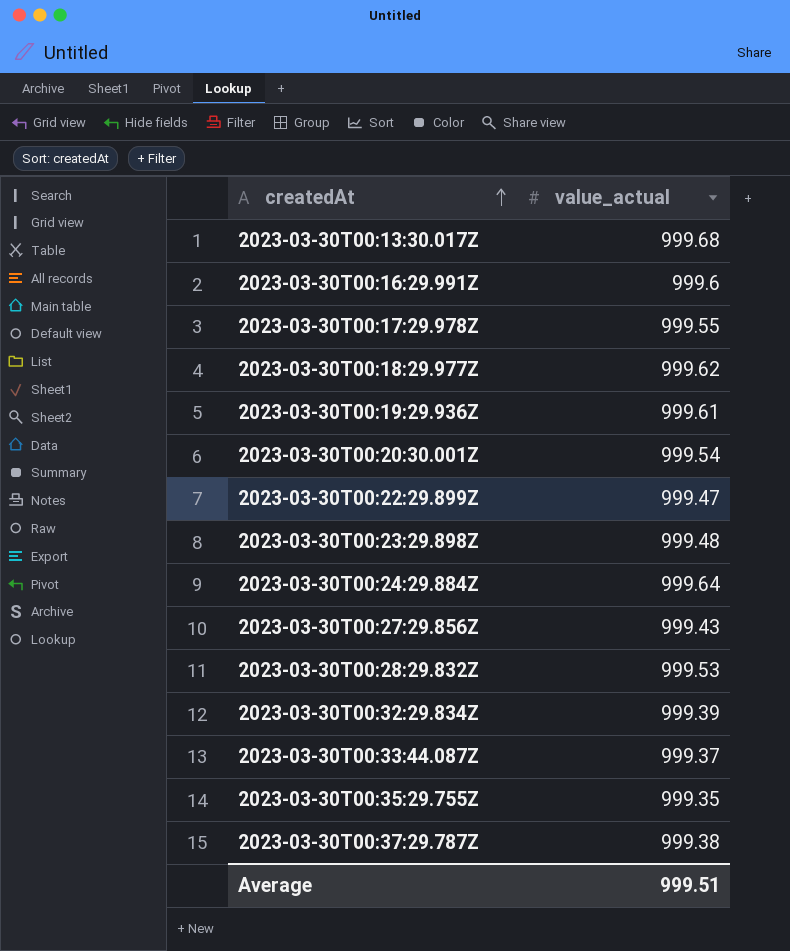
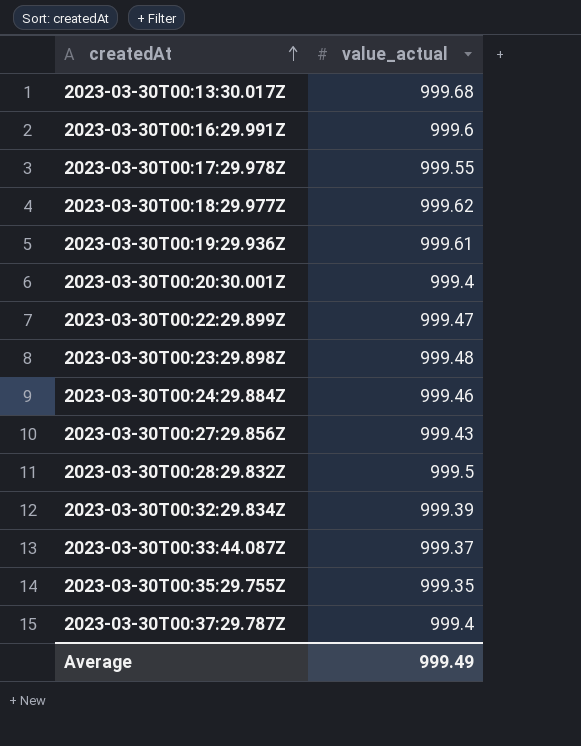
2023-03-30T00:20:30.001Z | value_actual: 999.54 -> 999.4
2023-03-30T00:24:29.884Z | value_actual: 999.64 -> 999.46
2023-03-30T00:28:29.832Z | value_actual: 999.53 -> 999.5
2023-03-30T00:37:29.787Z | value_actual: 999.38 -> 999.4
Average | value_actual: 999.51 -> 999.49

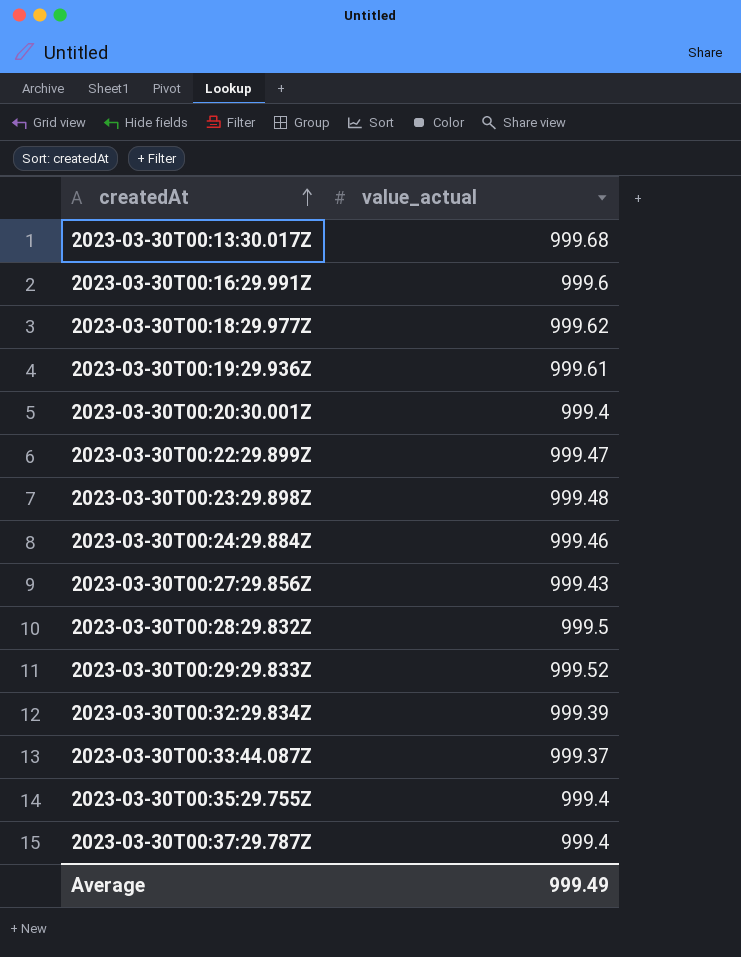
row 2023-03-30T00:17:29.978Z: 999.55 -> none
row 2023-03-30T00:29:29.833Z: none -> 999.52
2023-03-30T00:35:29.755Z | value_actual: 999.35 -> 999.4

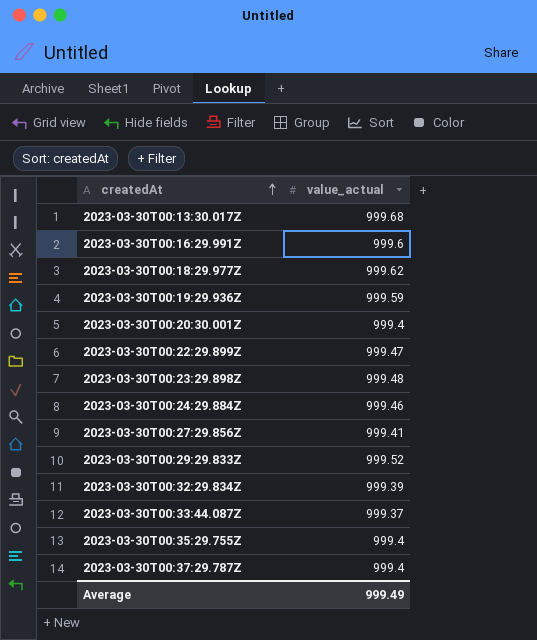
row 2023-03-30T00:28:29.832Z: 999.5 -> none
2023-03-30T00:19:29.936Z | value_actual: 999.61 -> 999.59
2023-03-30T00:27:29.856Z | value_actual: 999.43 -> 999.41

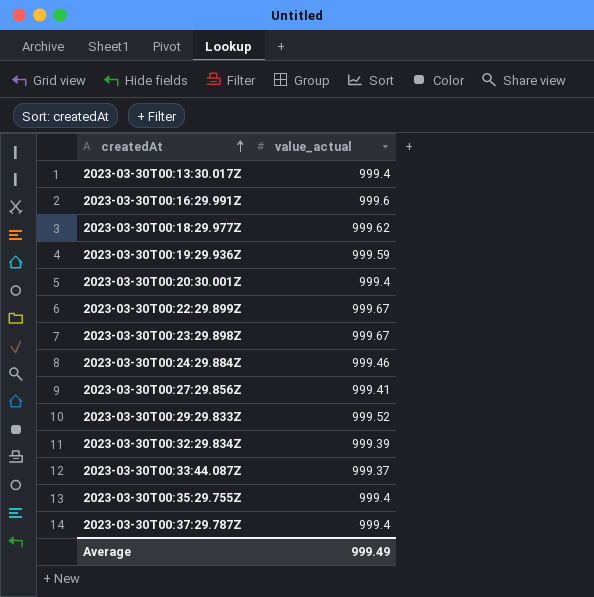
2023-03-30T00:13:30.017Z | value_actual: 999.68 -> 999.4
2023-03-30T00:22:29.899Z | value_actual: 999.47 -> 999.67
2023-03-30T00:23:29.898Z | value_actual: 999.48 -> 999.67

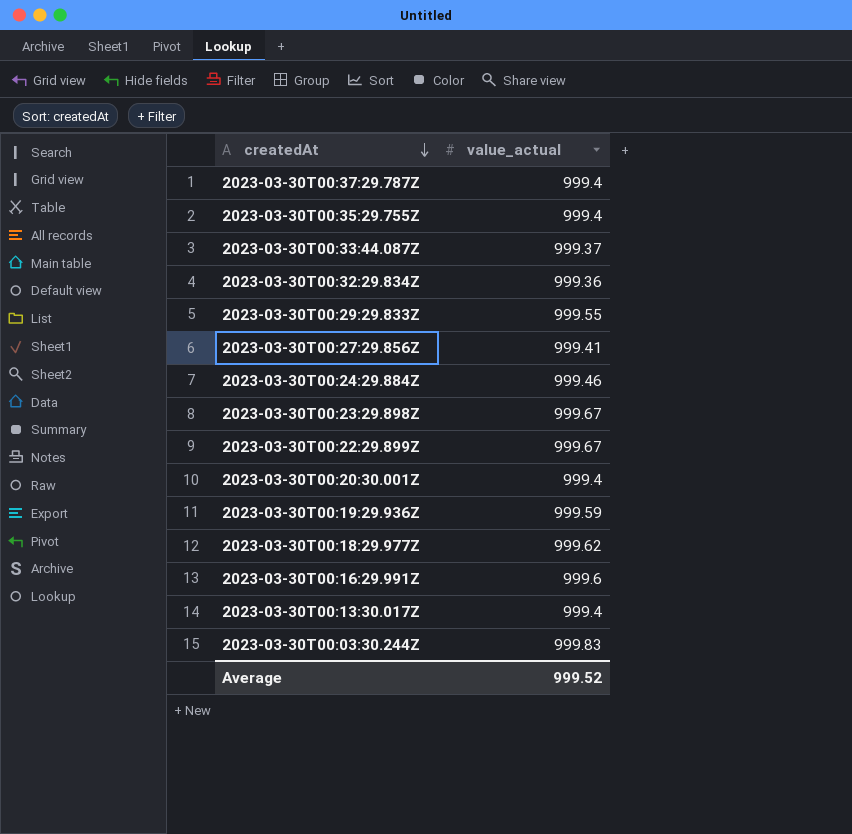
row order: createdAt ascending -> createdAt descending
2023-03-30T00:32:29.834Z | value_actual: 999.39 -> 999.36
2023-03-30T00:29:29.833Z | value_actual: 999.52 -> 999.55
row 2023-03-30T00:03:30.244Z: none -> 999.83
Average | value_actual: 999.49 -> 999.52

